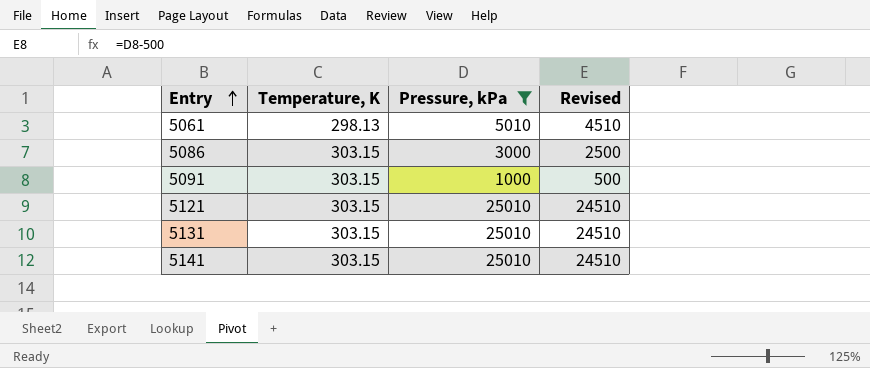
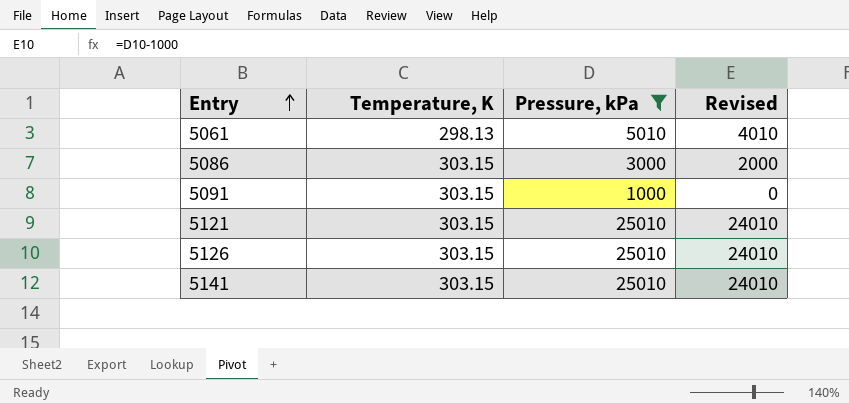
column Revised | formula: [Pressure, kPa] - 500 -> [Pressure, kPa] - 1000
row 5131: 303.15 | 25010 | 24510 -> none
row 5126: none -> 303.15 | 25010 | 24010

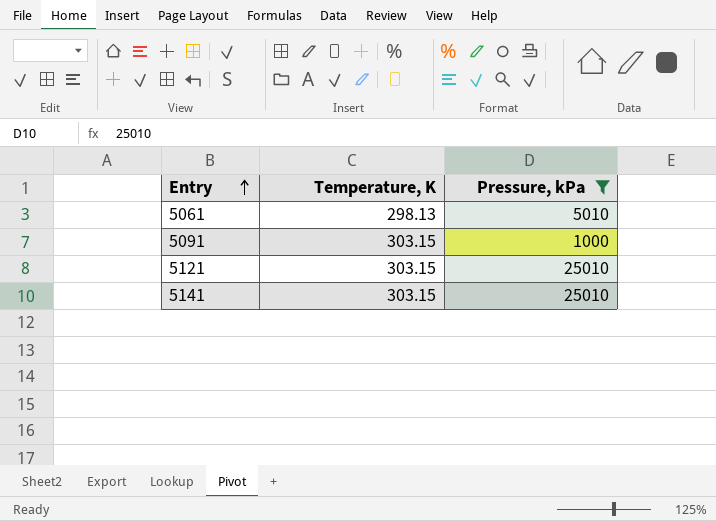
column Revised | formula: [Pressure, kPa] - 1000 -> none
row 5086: 303.15 | 3000 | 2000 -> none
row 5126: 303.15 | 25010 | 24010 -> none

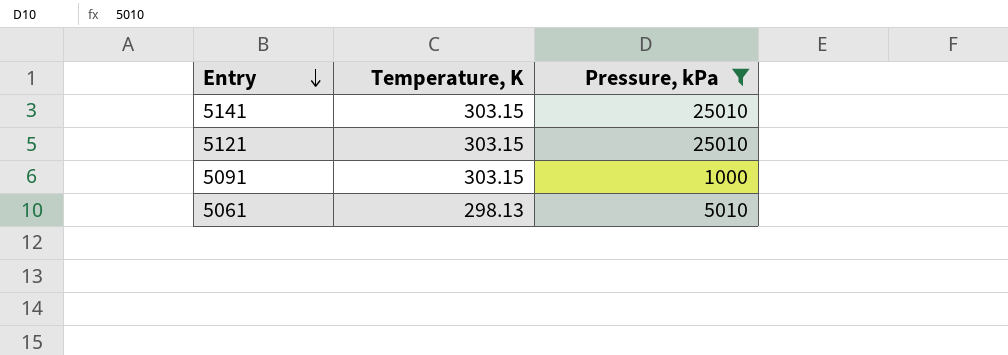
row order: Entry ascending -> Entry descending

